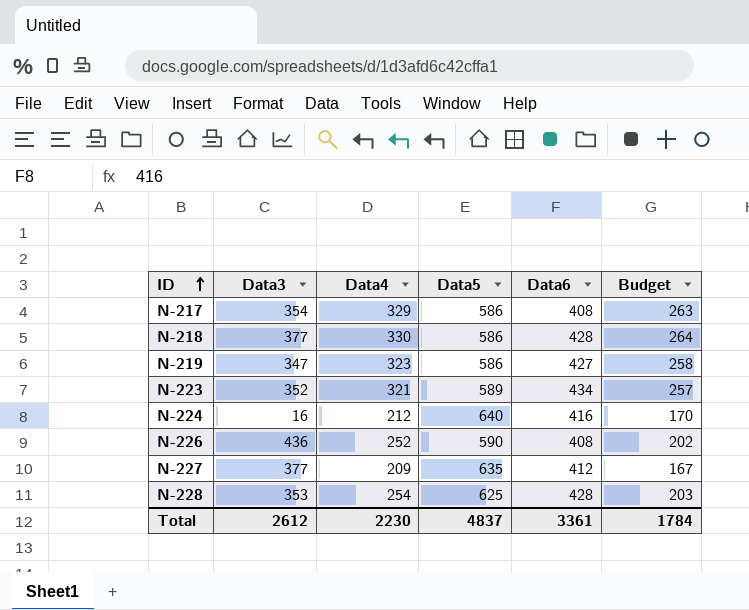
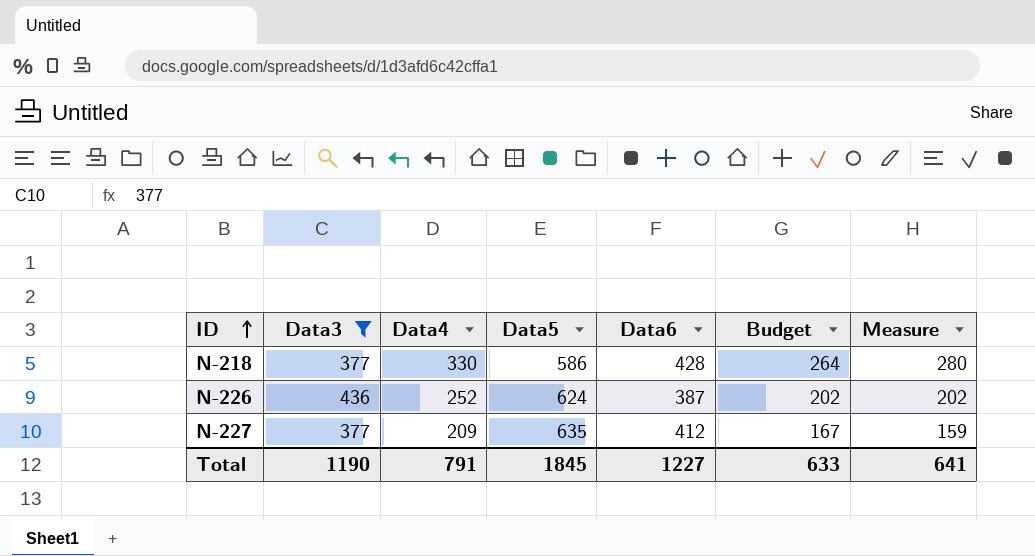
filter: none -> Data3 >= 377
column Measure | formula: none -> [Data4] - 50
N-226 | Data5: 590 -> 624
N-226 | Data6: 408 -> 387
Total | Data3: 2612 -> 1190
Total | Data4: 2230 -> 791
Total | Data5: 4837 -> 1845
Total | Data6: 3361 -> 1227
Total | Budget: 1784 -> 633

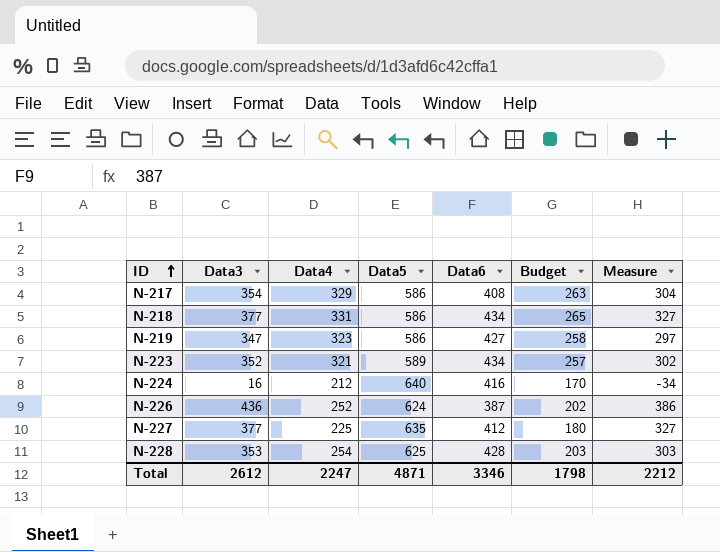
filter: Data3 >= 377 -> none
column Measure | formula: [Data4] - 50 -> [Data3] - 50
N-218 | Data4: 330 -> 331
N-218 | Data6: 428 -> 434
N-218 | Budget: 264 -> 265
N-227 | Data4: 209 -> 225
N-227 | Budget: 167 -> 180
Total | Data3: 1190 -> 2612
Total | Data4: 791 -> 2247
Total | Data5: 1845 -> 4871
Total | Data6: 1227 -> 3346
Total | Budget: 633 -> 1798
Total | Measure: 641 -> 2212

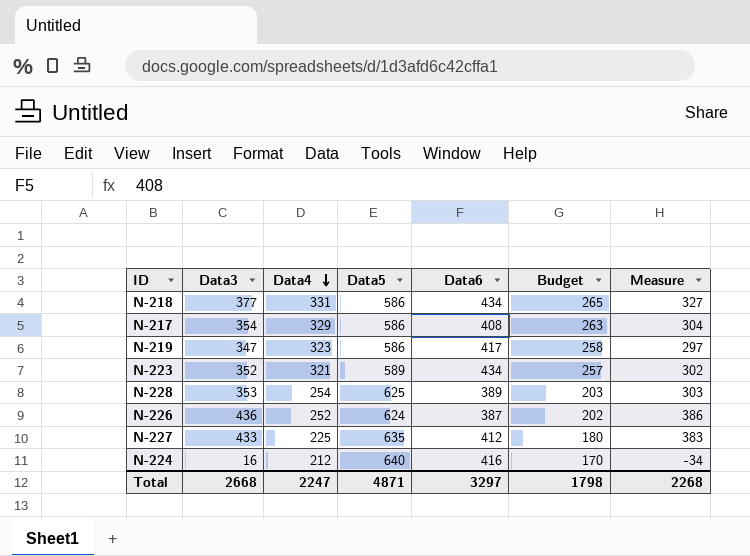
row order: ID ascending -> Data4 descending
N-219 | Data6: 427 -> 417
N-228 | Data6: 428 -> 389
N-227 | Data3: 377 -> 433
N-227 | Measure: 327 -> 383
Total | Data3: 2612 -> 2668
Total | Data6: 3346 -> 3297
Total | Measure: 2212 -> 2268

